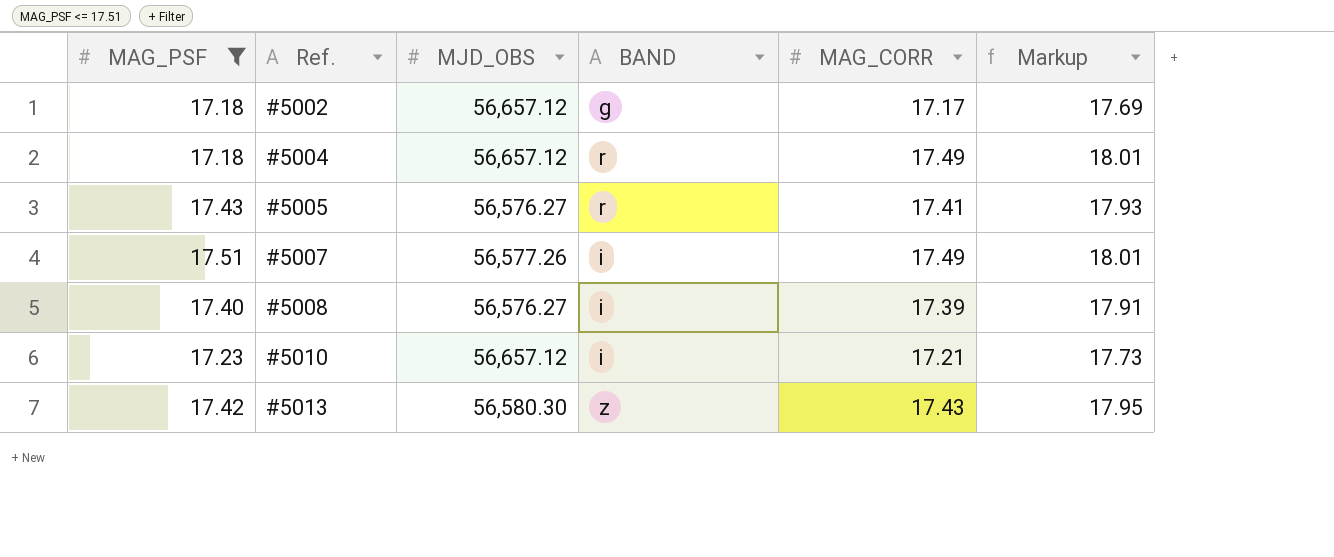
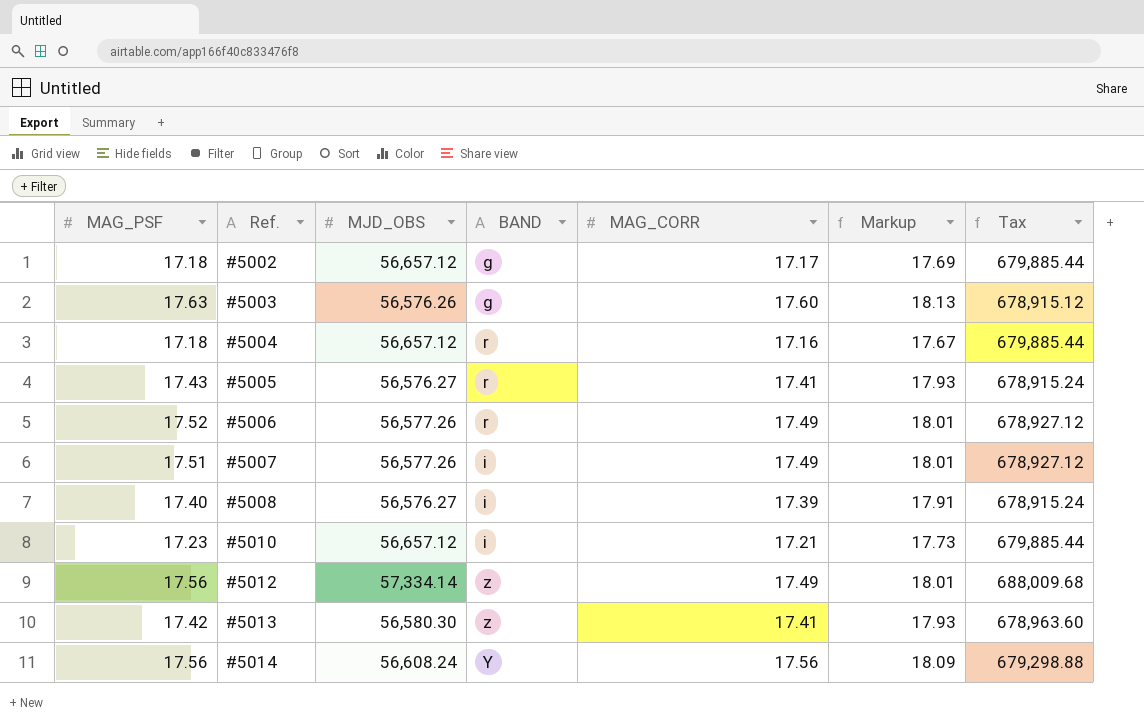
filter: MAG_PSF <= 17.51 -> none
column Tax | formula: none -> [MJD_OBS] * 12
#5004 | MAG_CORR: 17.49 -> 17.16
#5004 | Markup: 18.01 -> 17.67
#5013 | MAG_CORR: 17.43 -> 17.41
#5013 | Markup: 17.95 -> 17.93

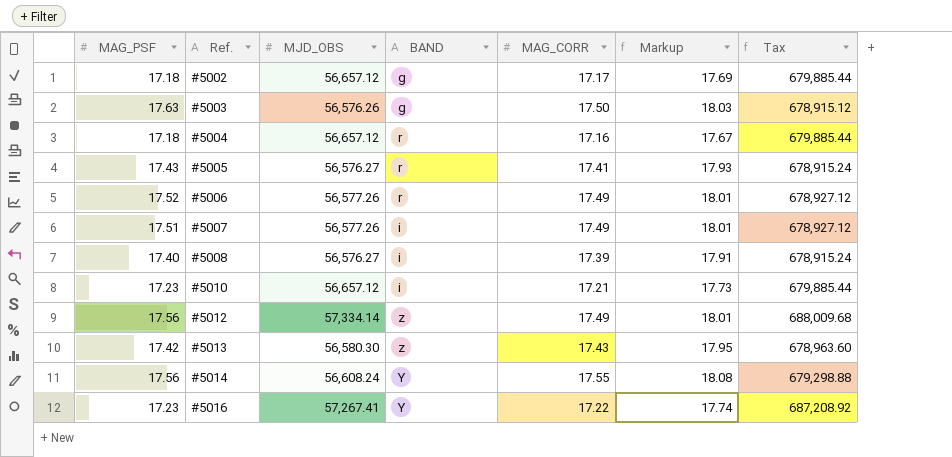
#5003 | MAG_CORR: 17.60 -> 17.50
#5003 | Markup: 18.13 -> 18.03
#5013 | MAG_CORR: 17.41 -> 17.43
#5013 | Markup: 17.93 -> 17.95
#5014 | MAG_CORR: 17.56 -> 17.55
#5014 | Markup: 18.09 -> 18.08
row #5016: none -> 17.23 | 57,267.41 | Y | 17.22 | 17.74 | 687,208.92

